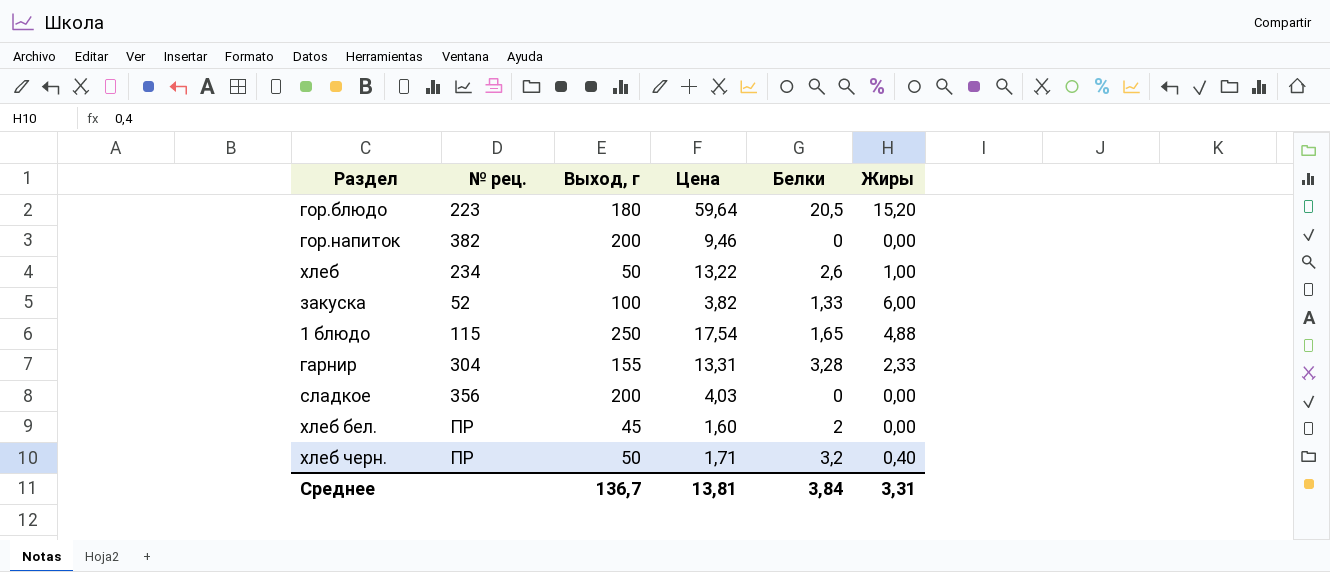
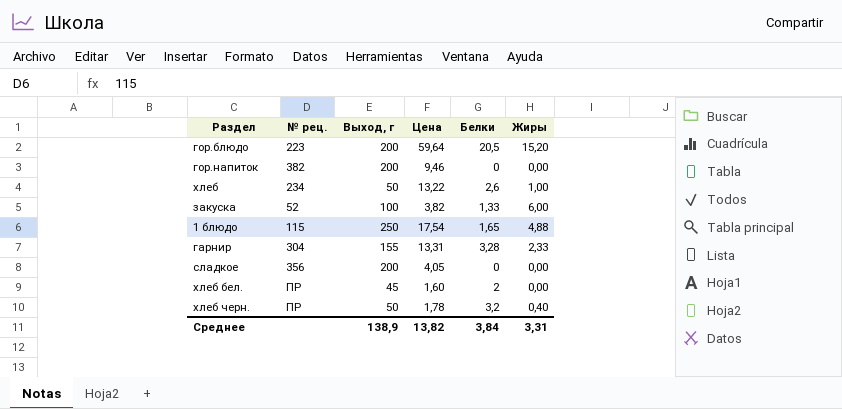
гор.блюдо | Выход, г: 180 -> 200
сладкое | Цена: 4,03 -> 4,05
хлеб черн. | Цена: 1,71 -> 1,78
Среднее | Выход, г: 136,7 -> 138,9
Среднее | Цена: 13,81 -> 13,82

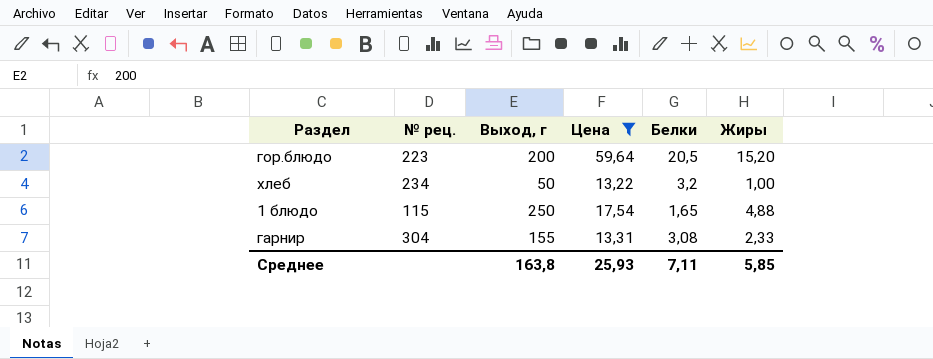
filter: none -> Цена >= 13,22
хлеб | Белки: 2,6 -> 3,2
гарнир | Белки: 3,28 -> 3,08
Среднее | Выход, г: 138,9 -> 163,8
Среднее | Цена: 13,82 -> 25,93
Среднее | Белки: 3,84 -> 7,11
Среднее | Жиры: 3,31 -> 5,85

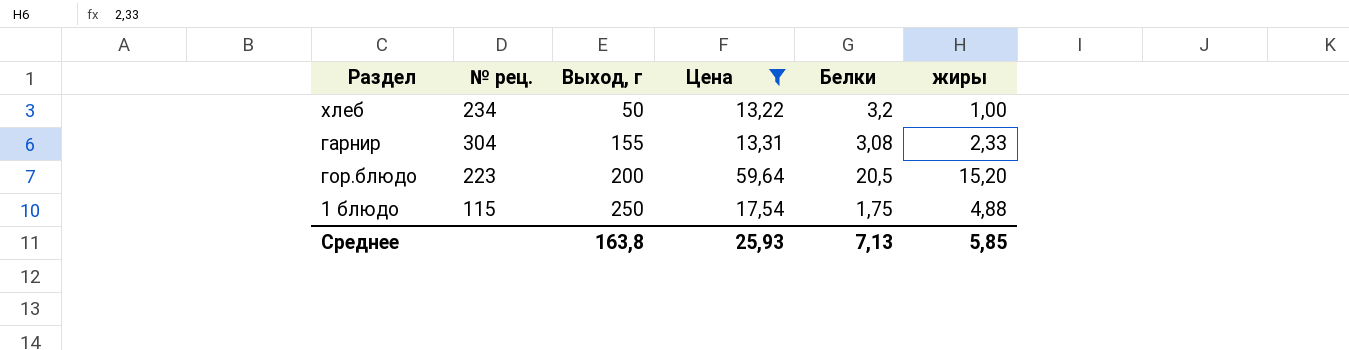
row order: none -> Выход, г ascending
column name: Жиры -> жиры
1 блюдо | Белки: 1,65 -> 1,75
Среднее | Белки: 7,11 -> 7,13

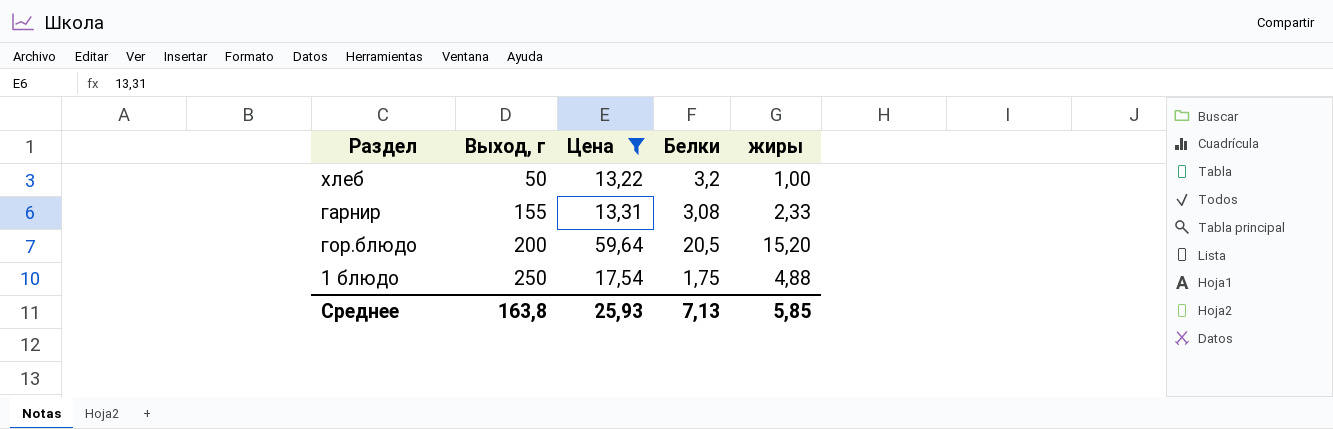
column № рец. | position: 2 -> none

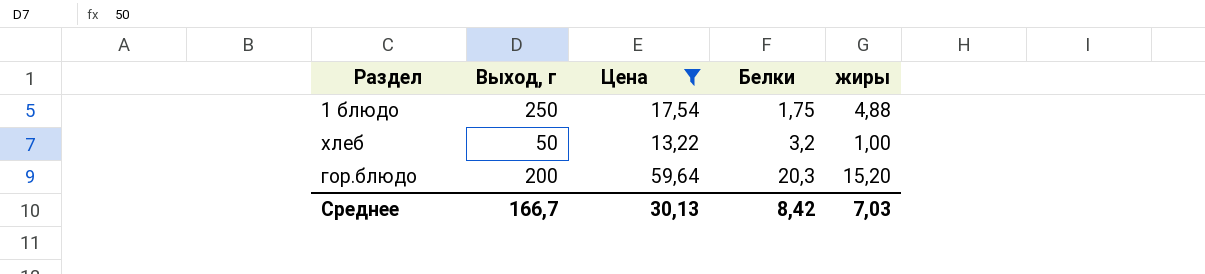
row order: Выход, г ascending -> Белки ascending
row гарнир: 155 | 13,31 | 3,08 | 2,33 -> none
гор.блюдо | Белки: 20,5 -> 20,3
Среднее | Выход, г: 163,8 -> 166,7
Среднее | Цена: 25,93 -> 30,13
Среднее | Белки: 7,13 -> 8,42
Среднее | жиры: 5,85 -> 7,03

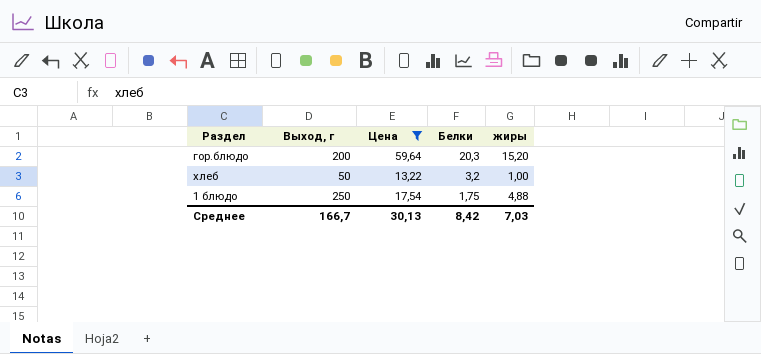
row order: Белки ascending -> Белки descending

